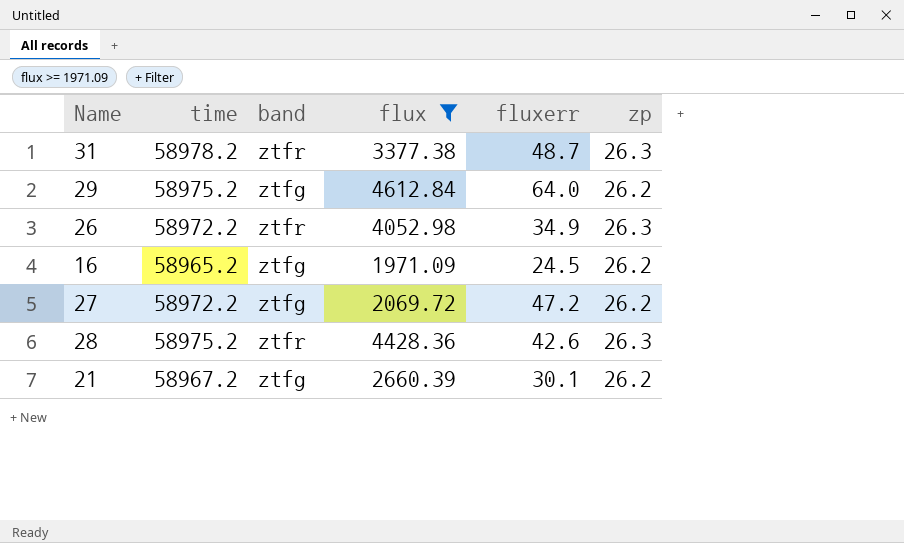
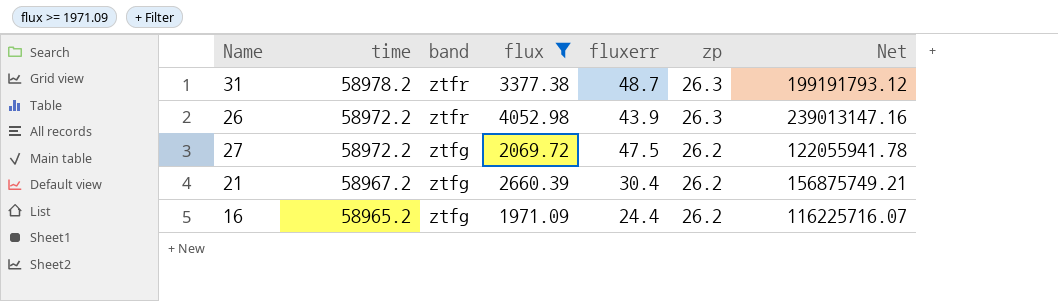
row order: none -> time descending
column Net | formula: none -> [time] * [flux]
row 29: 58975.2 | ztfg | 4612.84 | 64.0 | 26.2 -> none
row 28: 58975.2 | ztfr | 4428.36 | 42.6 | 26.3 -> none
26 | fluxerr: 34.9 -> 43.9
27 | fluxerr: 47.2 -> 47.5
21 | fluxerr: 30.1 -> 30.4
16 | fluxerr: 24.5 -> 24.4

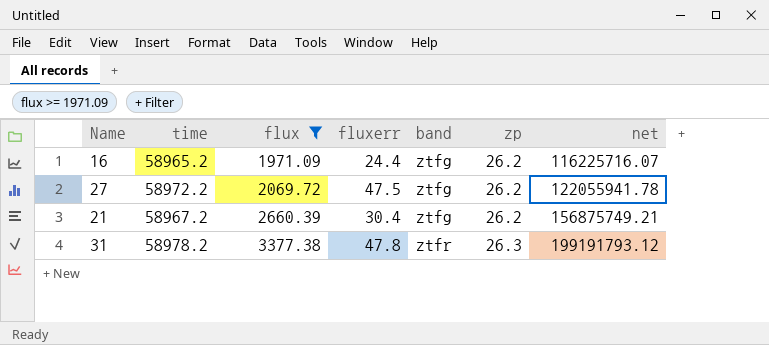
row order: time descending -> flux ascending
column band | position: 3 -> 5
column name: Net -> net
row 26: 58972.2 | ztfr | 4052.98 | 43.9 | 26.3 | 239013147.16 -> none
31 | fluxerr: 48.7 -> 47.8

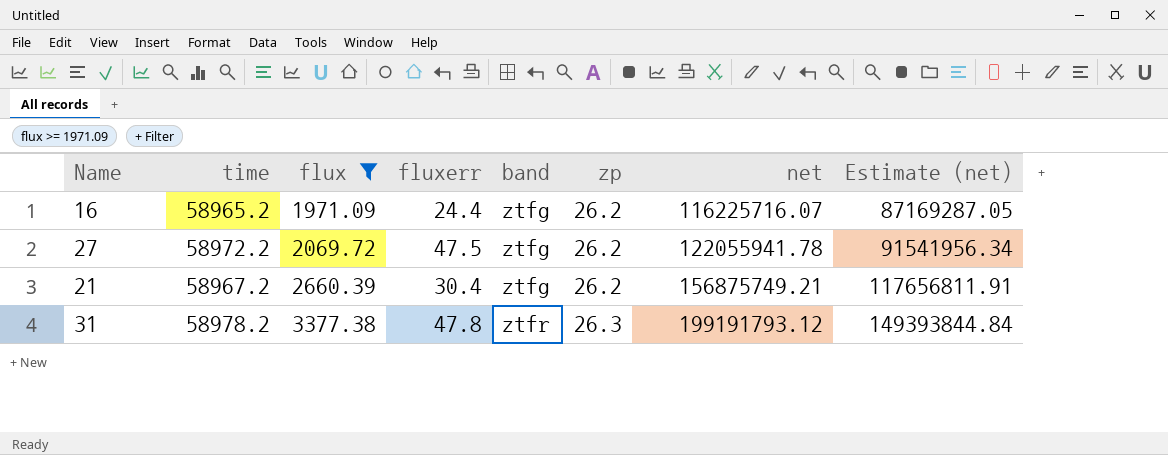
column Estimate (net) | formula: none -> [net] * 0.75

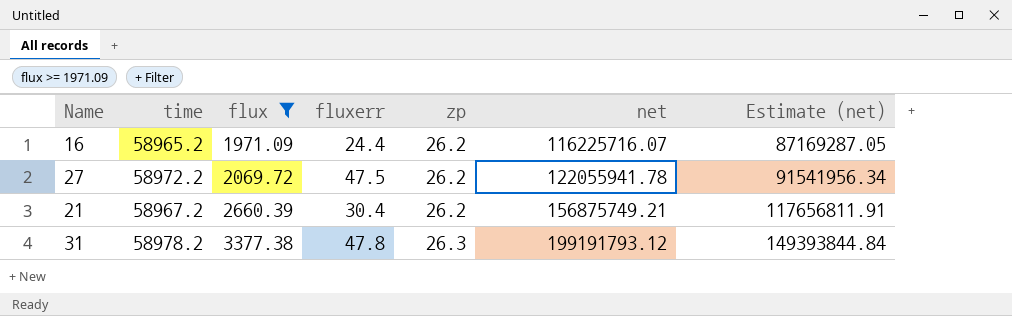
column band | position: 5 -> none

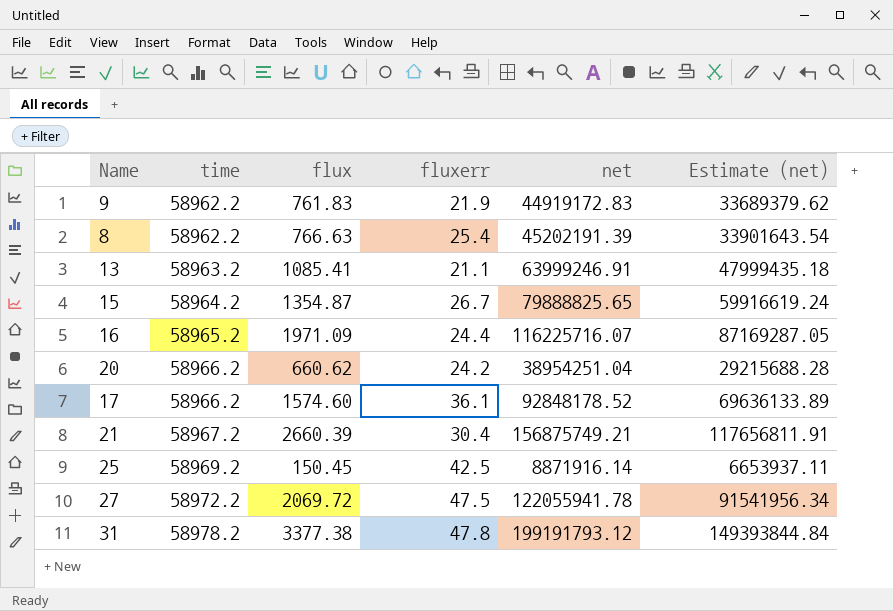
filter: flux >= 1971.09 -> none
row order: flux ascending -> time ascending
column zp | position: 5 -> none

